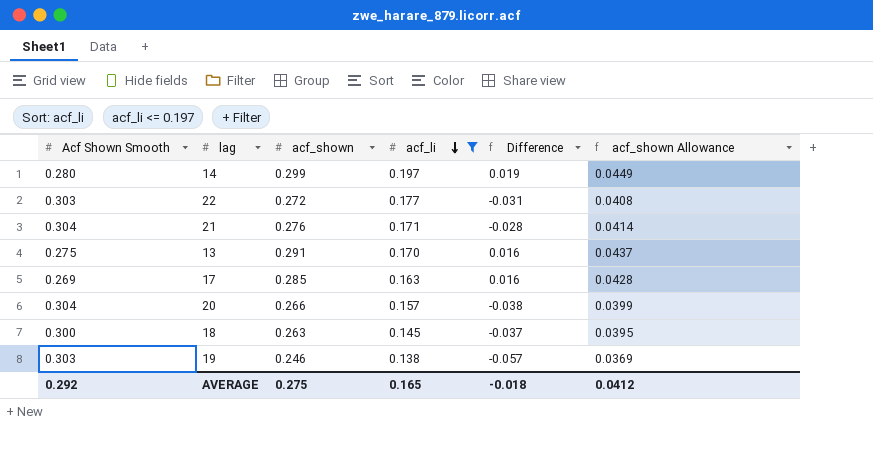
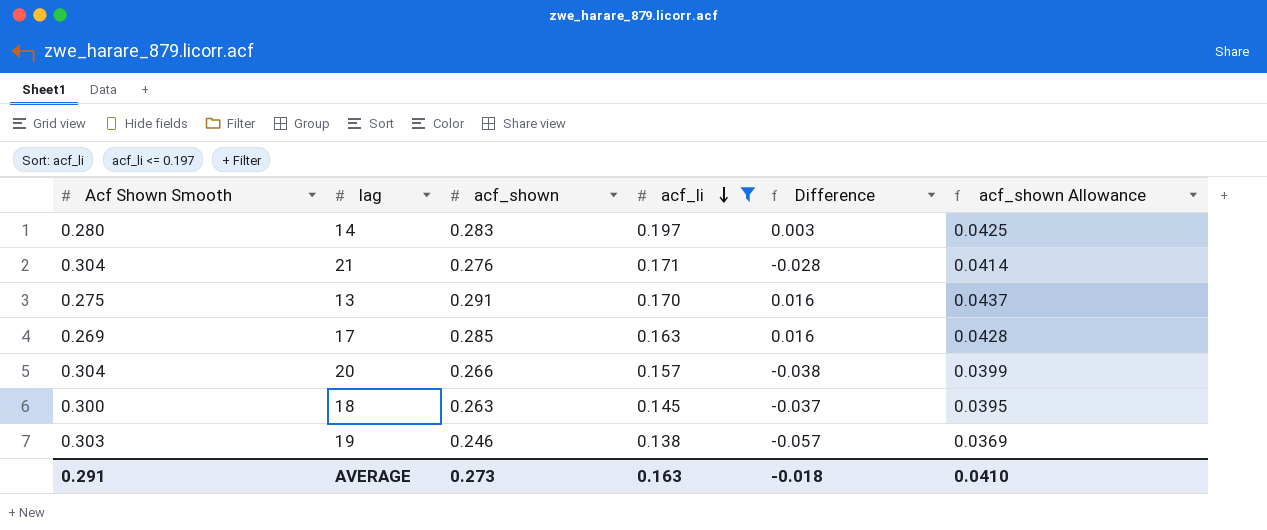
row 22: 0.303 | 0.272 | 0.177 | -0.031 | 0.0408 -> none
14 | acf_shown: 0.299 -> 0.283
14 | Difference: 0.019 -> 0.003
14 | acf_shown Allowance: 0.0449 -> 0.0425
AVERAGE | Acf Shown Smooth: 0.292 -> 0.291
AVERAGE | acf_shown: 0.275 -> 0.273
AVERAGE | acf_li: 0.165 -> 0.163
AVERAGE | acf_shown Allowance: 0.0412 -> 0.0410

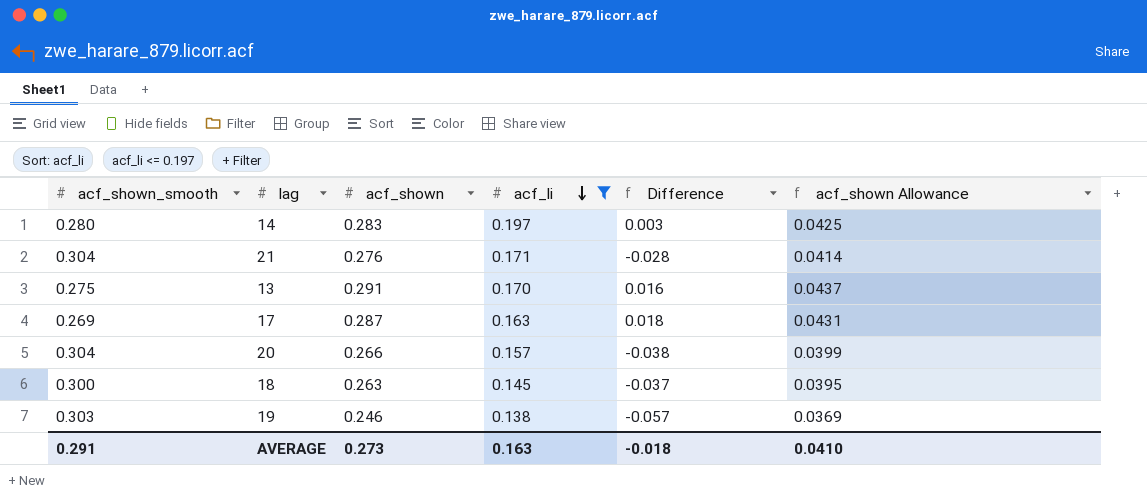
column name: Acf Shown Smooth -> acf_shown_smooth
17 | acf_shown: 0.285 -> 0.287
17 | Difference: 0.016 -> 0.018
17 | acf_shown Allowance: 0.0428 -> 0.0431

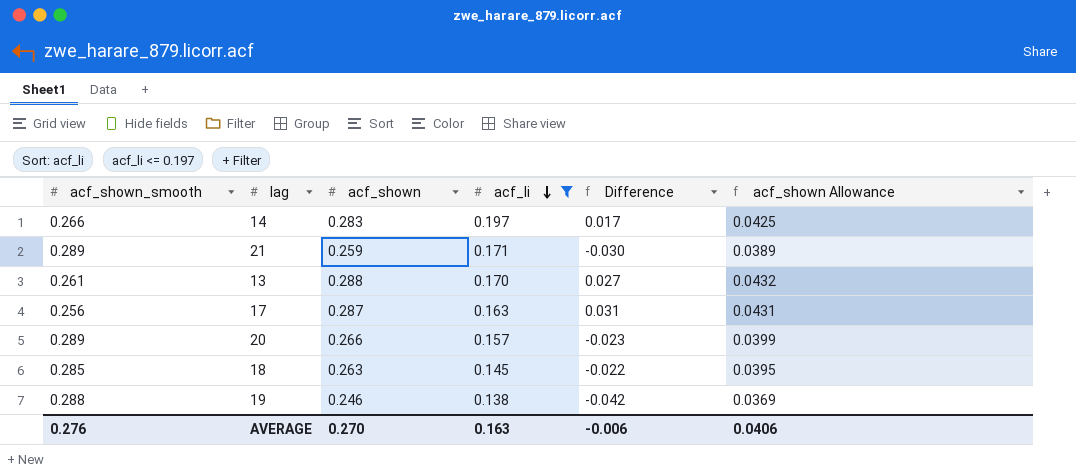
14 | acf_shown_smooth: 0.280 -> 0.266
14 | Difference: 0.003 -> 0.017
21 | acf_shown_smooth: 0.304 -> 0.289
21 | acf_shown: 0.276 -> 0.259
21 | Difference: -0.028 -> -0.030
21 | acf_shown Allowance: 0.0414 -> 0.0389
13 | acf_shown_smooth: 0.275 -> 0.261
13 | acf_shown: 0.291 -> 0.288
13 | Difference: 0.016 -> 0.027
13 | acf_shown Allowance: 0.0437 -> 0.0432
17 | acf_shown_smooth: 0.269 -> 0.256
17 | Difference: 0.018 -> 0.031
20 | acf_shown_smooth: 0.304 -> 0.289
20 | Difference: -0.038 -> -0.023
18 | acf_shown_smooth: 0.300 -> 0.285
18 | Difference: -0.037 -> -0.022
19 | acf_shown_smooth: 0.303 -> 0.288
19 | Difference: -0.057 -> -0.042
AVERAGE | acf_shown_smooth: 0.291 -> 0.276
AVERAGE | acf_shown: 0.273 -> 0.270
AVERAGE | Difference: -0.018 -> -0.006
AVERAGE | acf_shown Allowance: 0.0410 -> 0.0406

